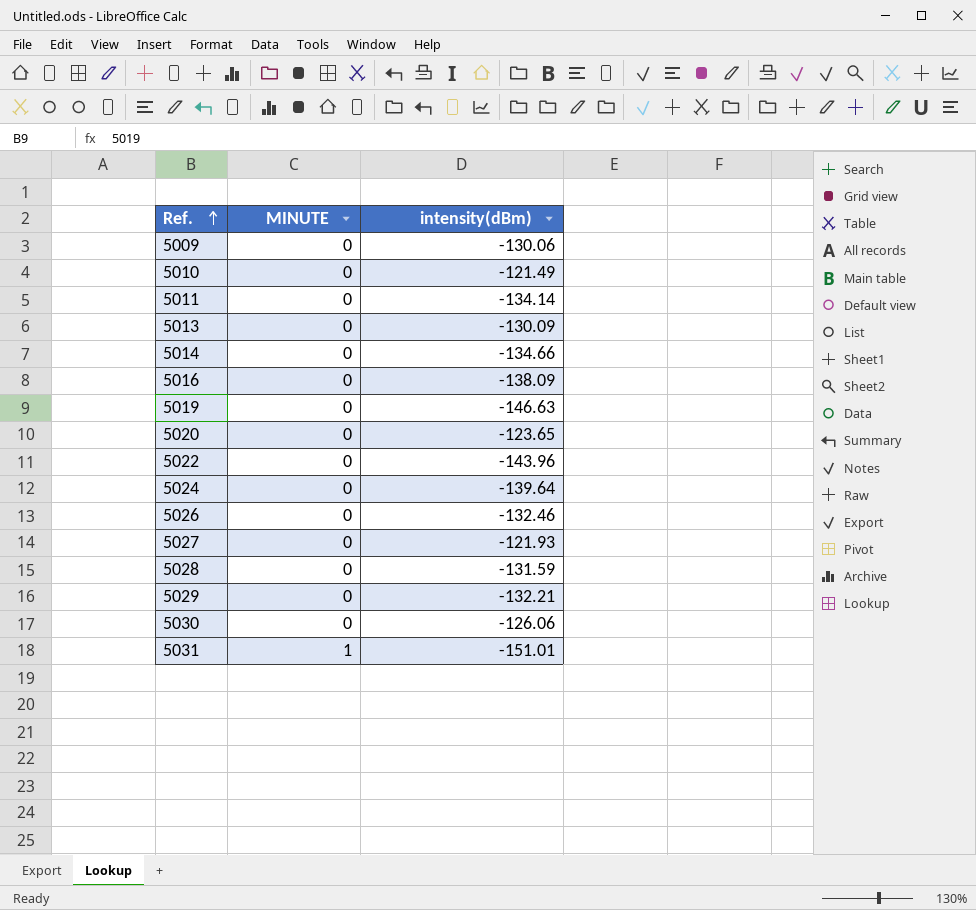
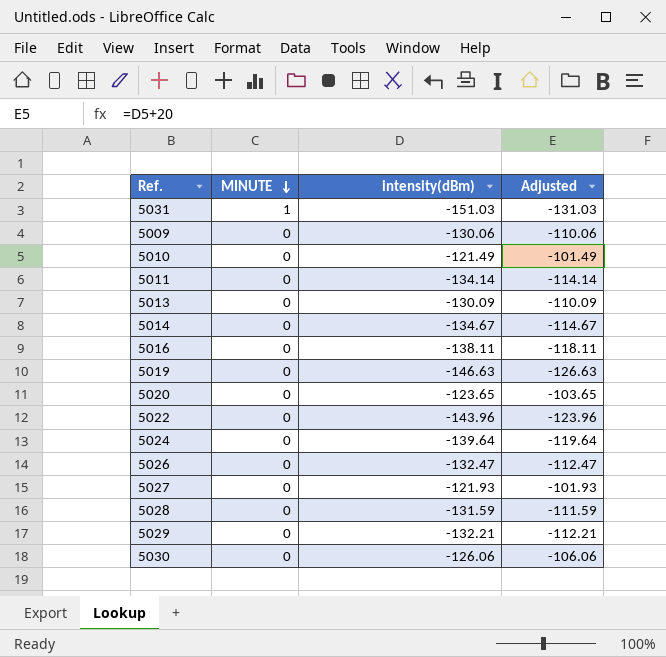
row order: Ref. ascending -> MINUTE descending
column Adjusted | formula: none -> [intensity(dBm)] + 20
5031 | intensity(dBm): -151.01 -> -151.03
5014 | intensity(dBm): -134.66 -> -134.67
5016 | intensity(dBm): -138.09 -> -138.11
5026 | intensity(dBm): -132.46 -> -132.47

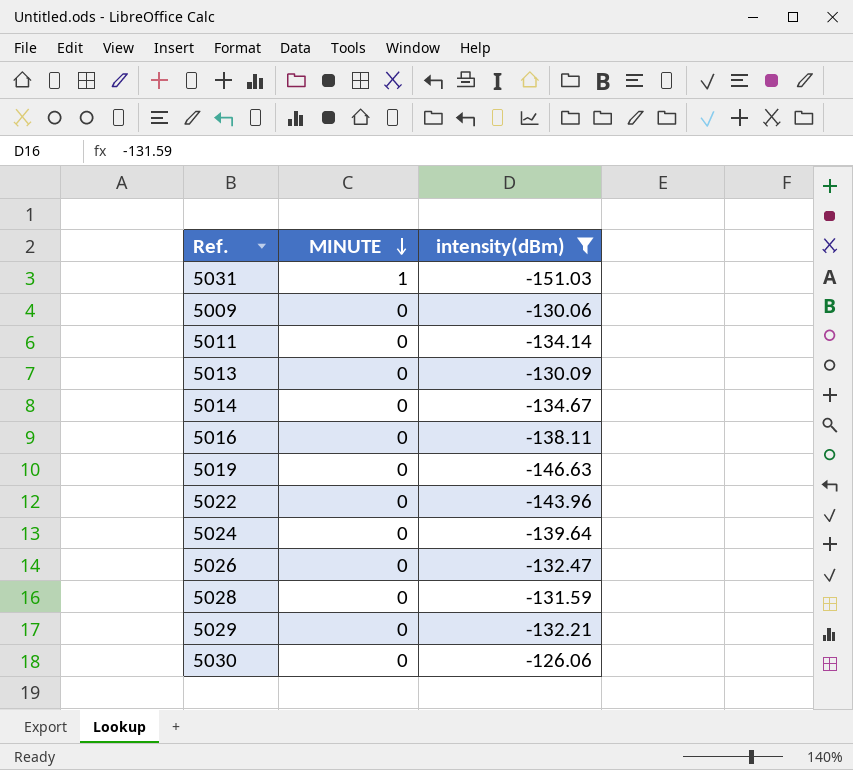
filter: none -> intensity(dBm) <= -126.06
column Adjusted | formula: [intensity(dBm)] + 20 -> none

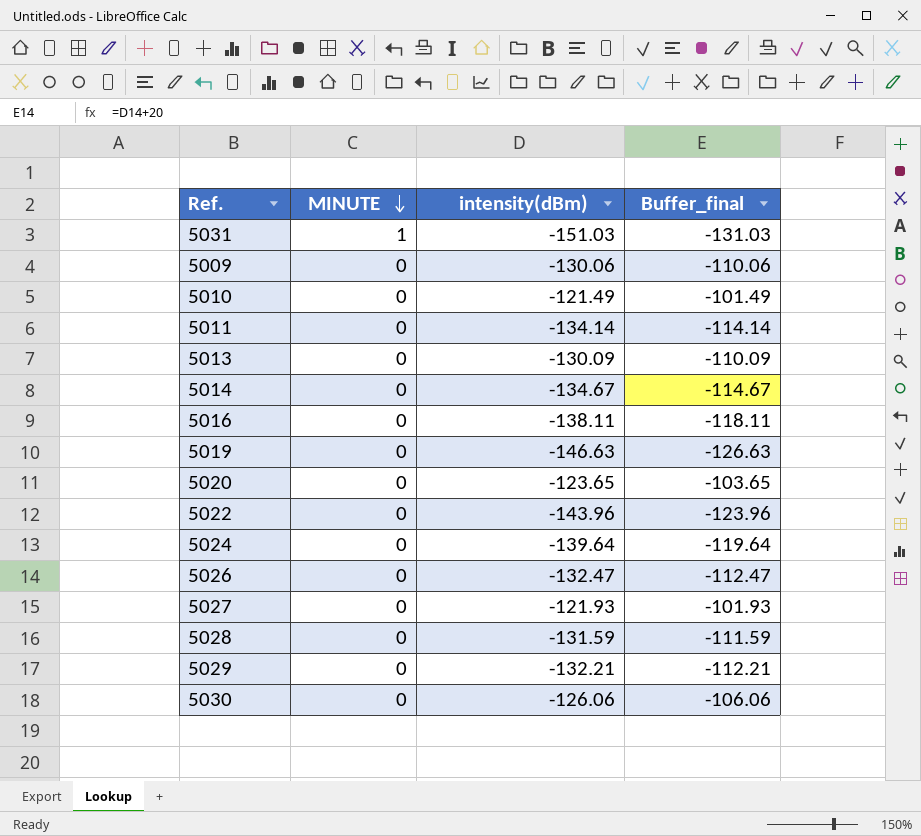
filter: intensity(dBm) <= -126.06 -> none
column Buffer_final | formula: none -> [intensity(dBm)] + 20

